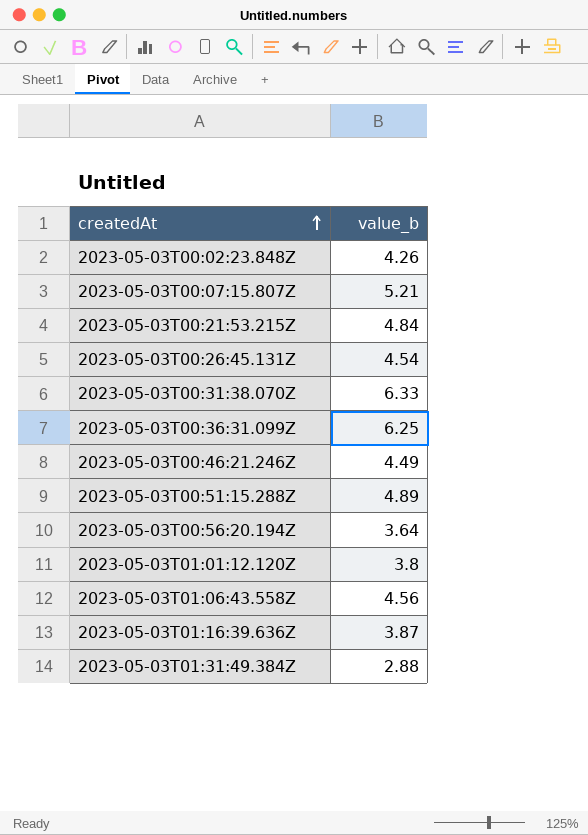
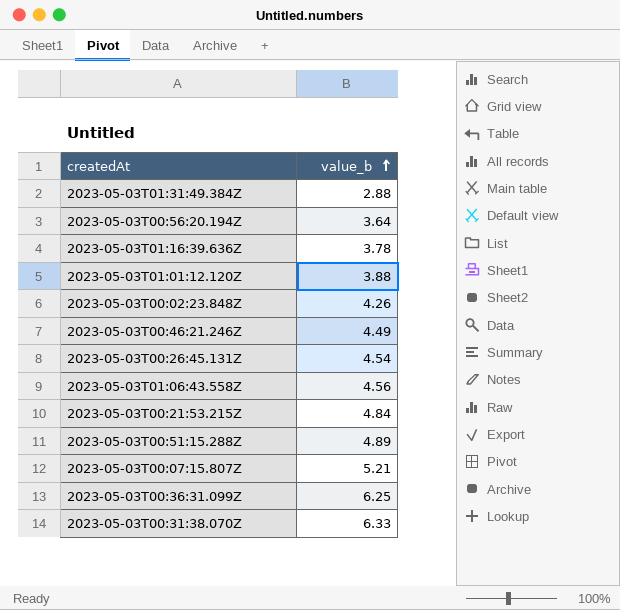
row order: createdAt ascending -> value_b ascending
2023-05-03T01:16:39.636Z | value_b: 3.87 -> 3.78
2023-05-03T01:01:12.120Z | value_b: 3.8 -> 3.88

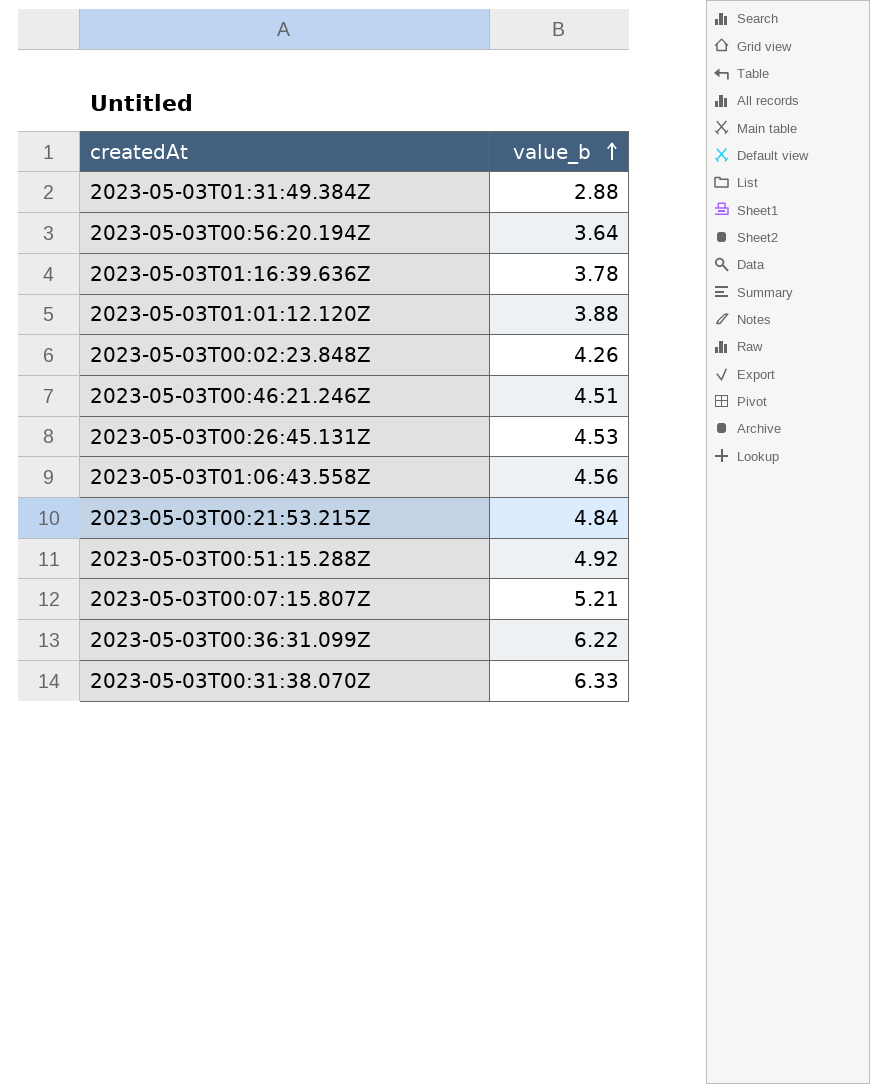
2023-05-03T00:46:21.246Z | value_b: 4.49 -> 4.51
2023-05-03T00:26:45.131Z | value_b: 4.54 -> 4.53
2023-05-03T00:51:15.288Z | value_b: 4.89 -> 4.92
2023-05-03T00:36:31.099Z | value_b: 6.25 -> 6.22

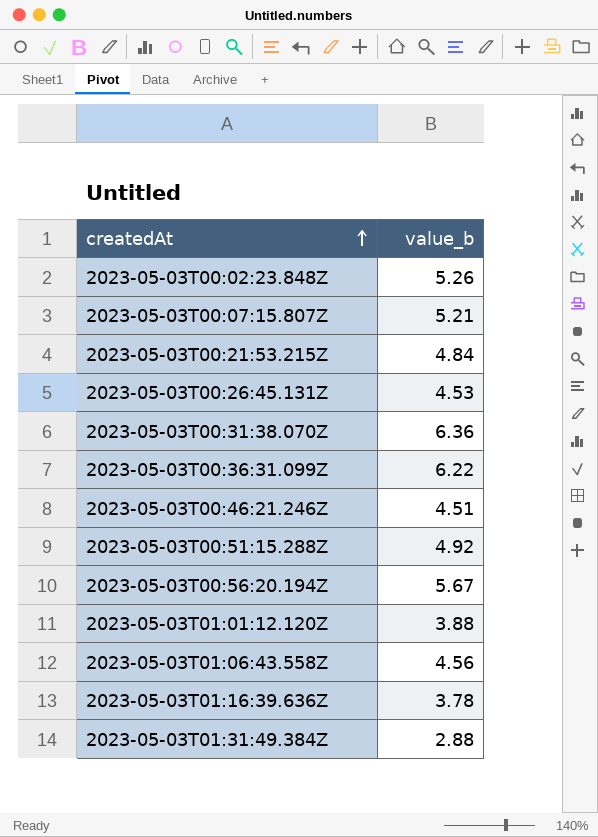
row order: value_b ascending -> createdAt ascending
2023-05-03T00:02:23.848Z | value_b: 4.26 -> 5.26
2023-05-03T00:31:38.070Z | value_b: 6.33 -> 6.36
2023-05-03T00:56:20.194Z | value_b: 3.64 -> 5.67

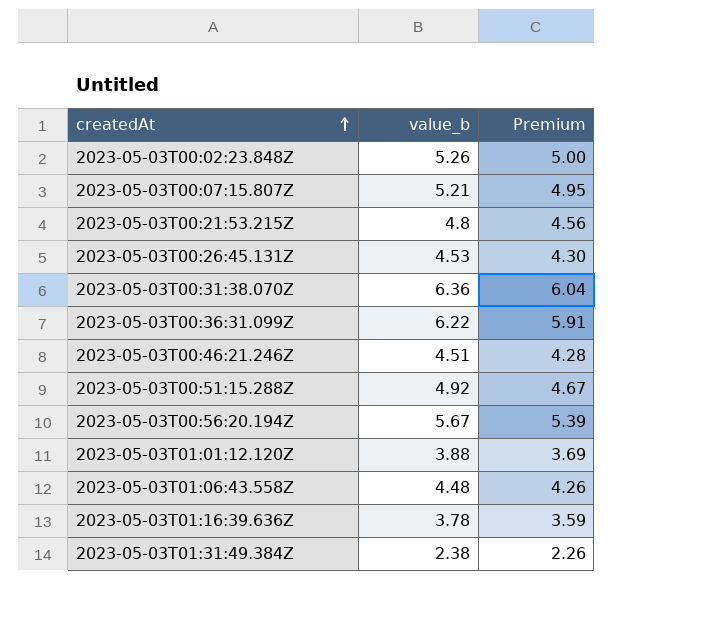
column Premium | formula: none -> [value_b] * 0.95
2023-05-03T00:21:53.215Z | value_b: 4.84 -> 4.8
2023-05-03T01:06:43.558Z | value_b: 4.56 -> 4.48
2023-05-03T01:31:49.384Z | value_b: 2.88 -> 2.38

